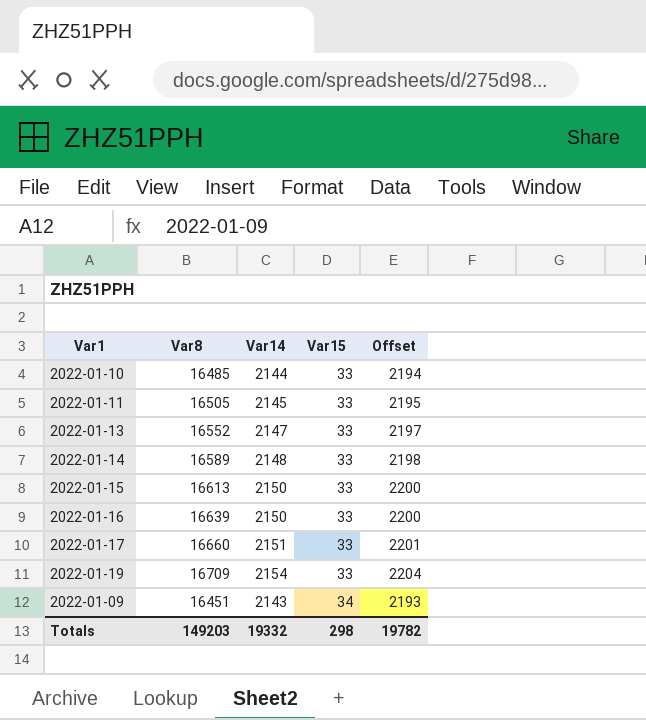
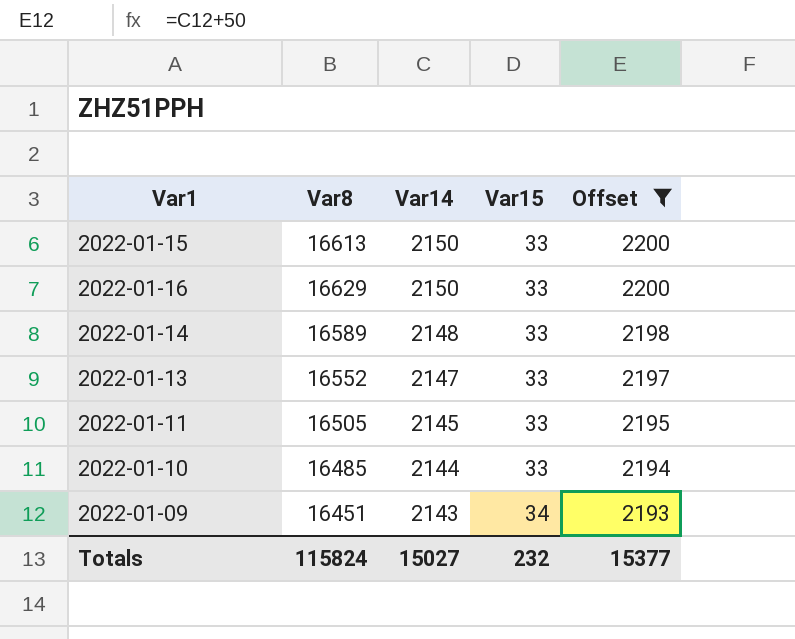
filter: none -> Offset <= 2200
row order: Var15 ascending -> Var14 descending
2022-01-16 | Var8: 16639 -> 16629
Totals | Var8: 149203 -> 115824
Totals | Var14: 19332 -> 15027
Totals | Var15: 298 -> 232
Totals | Offset: 19782 -> 15377

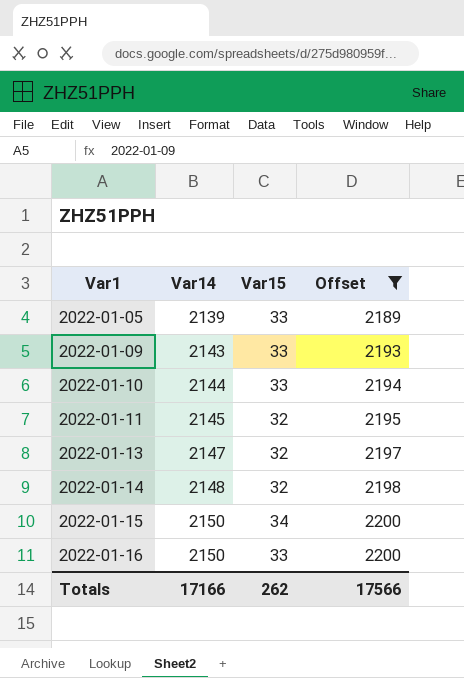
row order: Var14 descending -> Var1 ascending
column Var8 | position: 2 -> none
row 2022-01-05: none -> 2139 | 33 | 2189
2022-01-09 | Var15: 34 -> 33
2022-01-11 | Var15: 33 -> 32
2022-01-13 | Var15: 33 -> 32
2022-01-14 | Var15: 33 -> 32
2022-01-15 | Var15: 33 -> 34
Totals | Var14: 15027 -> 17166
Totals | Var15: 232 -> 262
Totals | Offset: 15377 -> 17566

